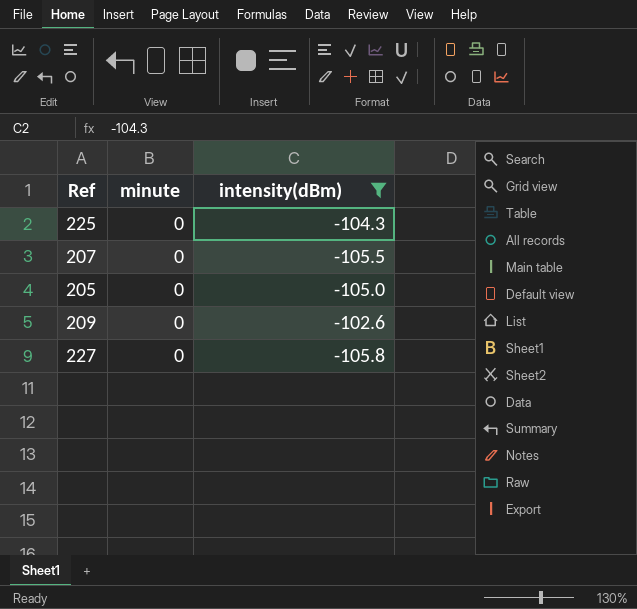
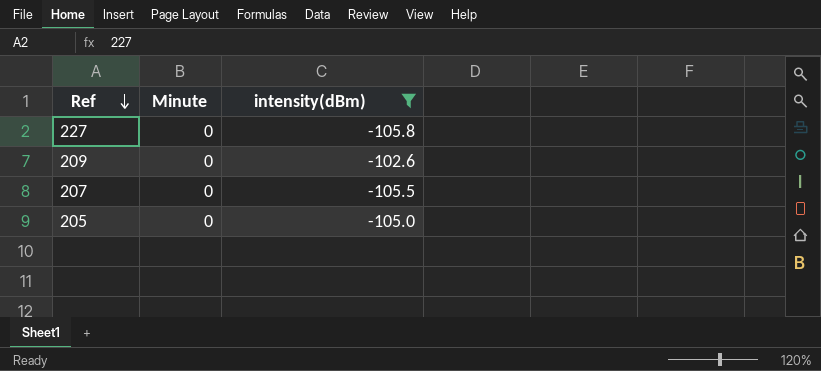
row order: none -> Ref descending
column name: minute -> Minute
row 225: 0 | -104.3 -> none

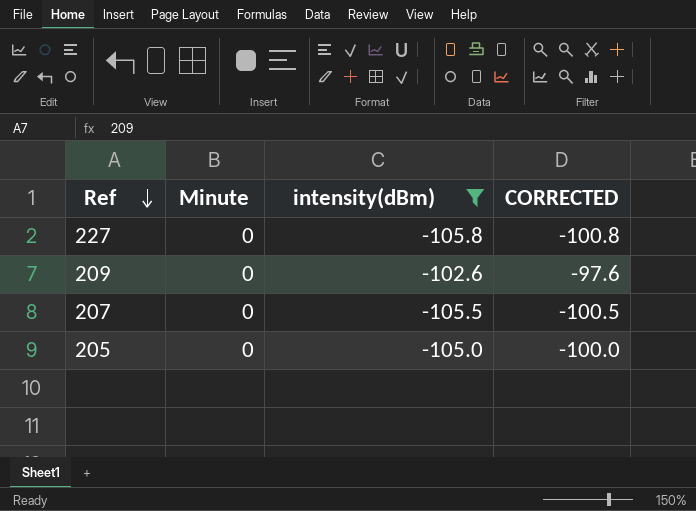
column CORRECTED | formula: none -> [intensity(dBm)] + 5

